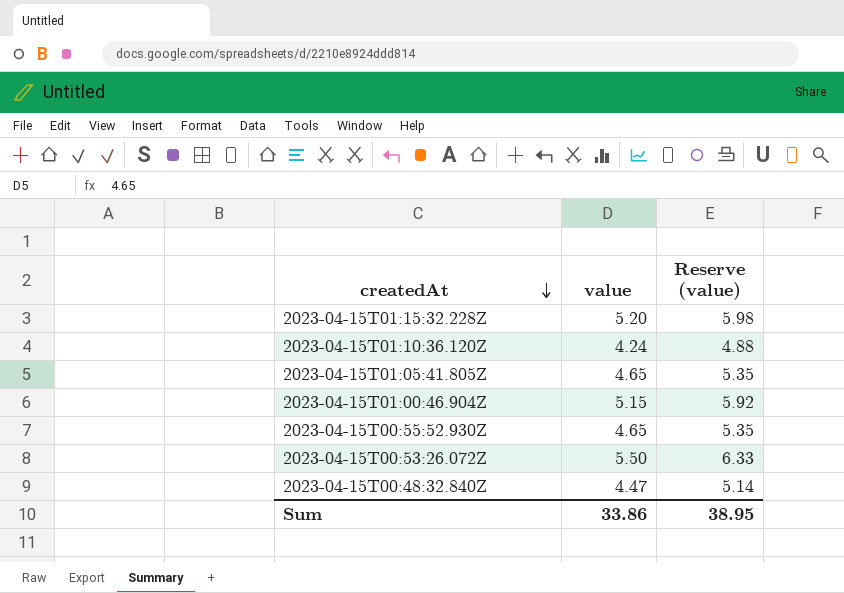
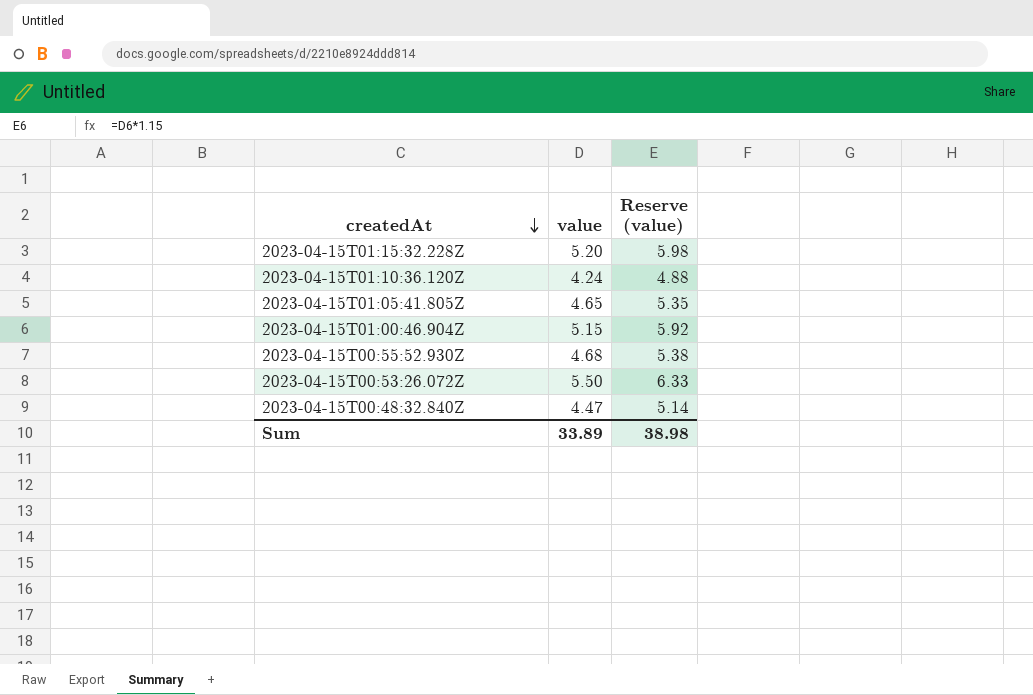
2023-04-15T00:55:52.930Z | value: 4.65 -> 4.68
2023-04-15T00:55:52.930Z | Reserve (value): 5.35 -> 5.38
Sum | value: 33.86 -> 33.89
Sum | Reserve (value): 38.95 -> 38.98

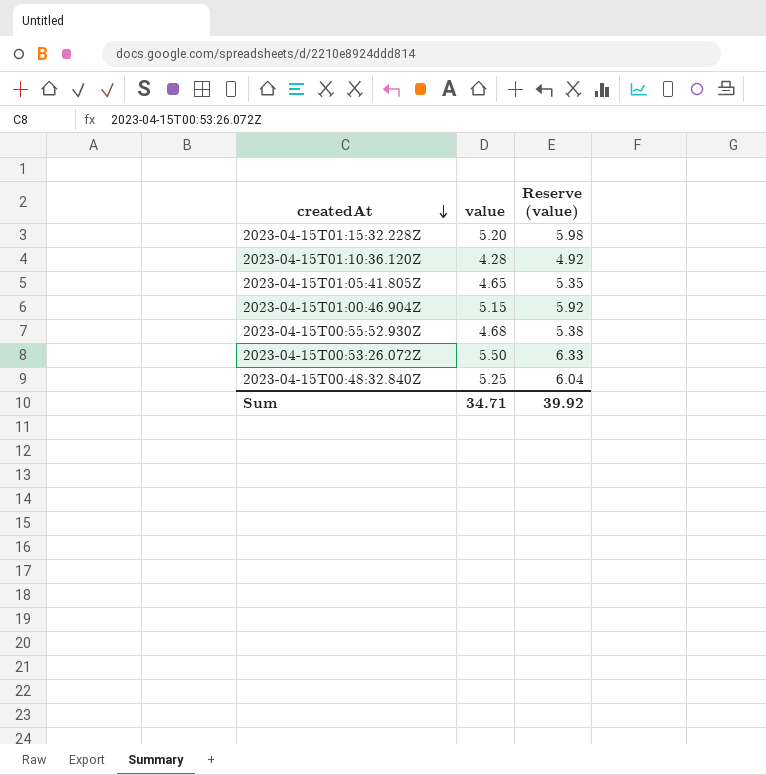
2023-04-15T01:10:36.120Z | value: 4.24 -> 4.28
2023-04-15T01:10:36.120Z | Reserve (value): 4.88 -> 4.92
2023-04-15T00:48:32.840Z | value: 4.47 -> 5.25
2023-04-15T00:48:32.840Z | Reserve (value): 5.14 -> 6.04
Sum | value: 33.89 -> 34.71
Sum | Reserve (value): 38.98 -> 39.92

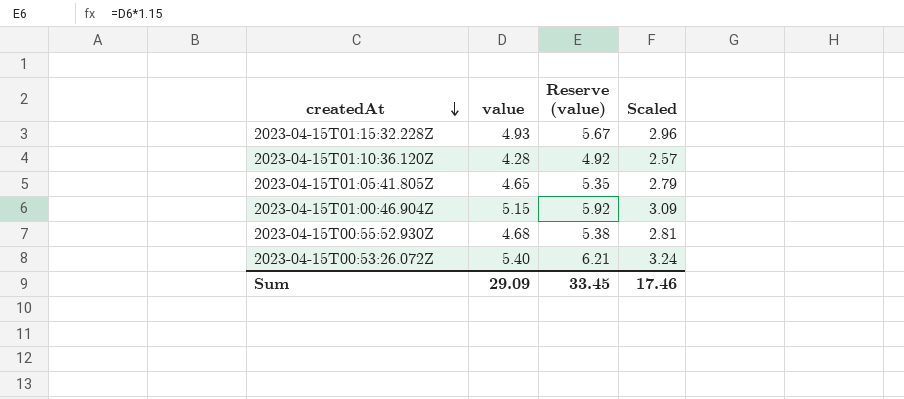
column Scaled | formula: none -> [value] * 0.6
row 2023-04-15T00:48:32.840Z: 5.25 | 6.04 -> none
2023-04-15T01:15:32.228Z | value: 5.20 -> 4.93
2023-04-15T01:15:32.228Z | Reserve (value): 5.98 -> 5.67
2023-04-15T00:53:26.072Z | value: 5.50 -> 5.40
2023-04-15T00:53:26.072Z | Reserve (value): 6.33 -> 6.21
Sum | value: 34.71 -> 29.09
Sum | Reserve (value): 39.92 -> 33.45

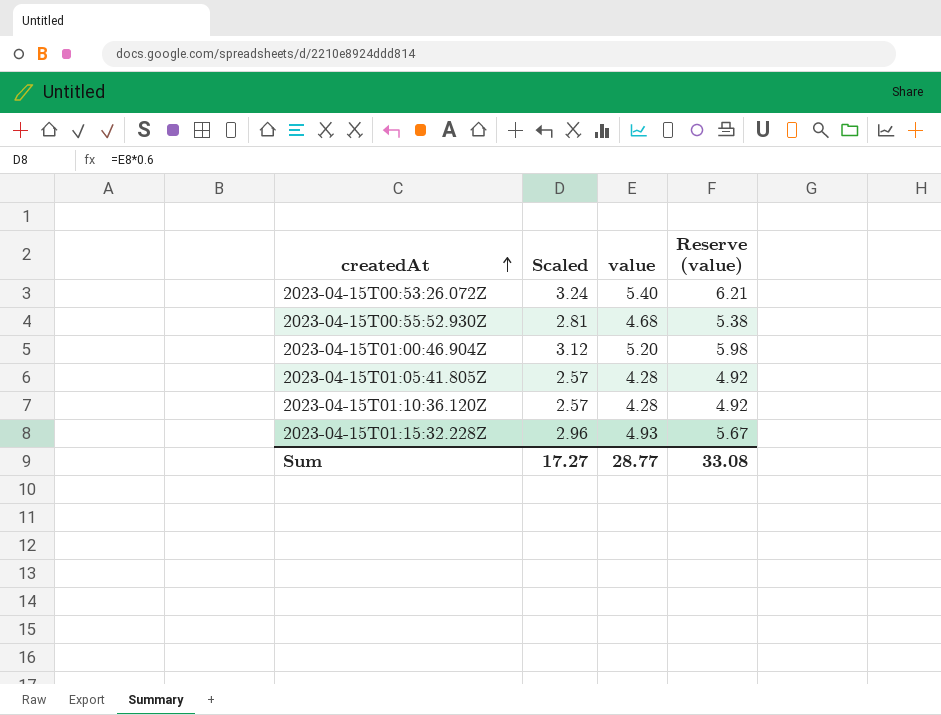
row order: createdAt descending -> createdAt ascending
column Scaled | position: 4 -> 2
2023-04-15T01:00:46.904Z | Scaled: 3.09 -> 3.12
2023-04-15T01:00:46.904Z | value: 5.15 -> 5.20
2023-04-15T01:00:46.904Z | Reserve (value): 5.92 -> 5.98
2023-04-15T01:05:41.805Z | Scaled: 2.79 -> 2.57
2023-04-15T01:05:41.805Z | value: 4.65 -> 4.28
2023-04-15T01:05:41.805Z | Reserve (value): 5.35 -> 4.92
Sum | Scaled: 17.46 -> 17.27
Sum | value: 29.09 -> 28.77
Sum | Reserve (value): 33.45 -> 33.08

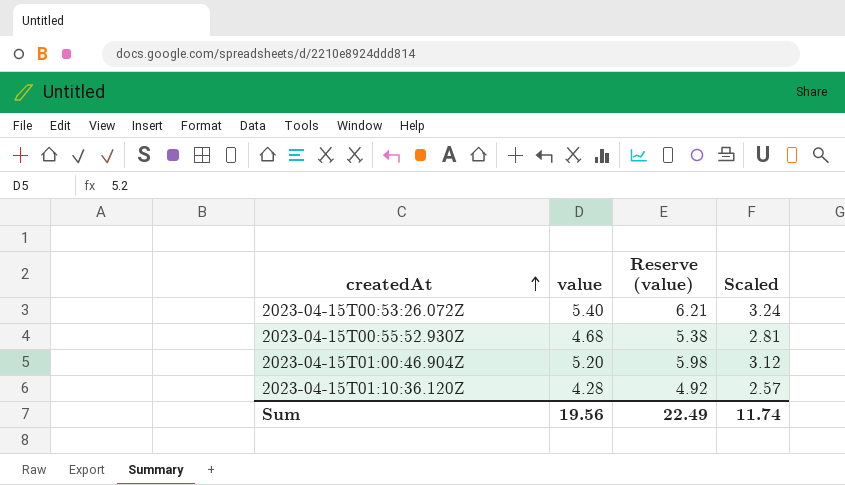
column Scaled | position: 2 -> 4
row 2023-04-15T01:05:41.805Z: 2.57 | 4.28 | 4.92 -> none
row 2023-04-15T01:15:32.228Z: 2.96 | 4.93 | 5.67 -> none
Sum | value: 28.77 -> 19.56
Sum | Reserve (value): 33.08 -> 22.49
Sum | Scaled: 17.27 -> 11.74

